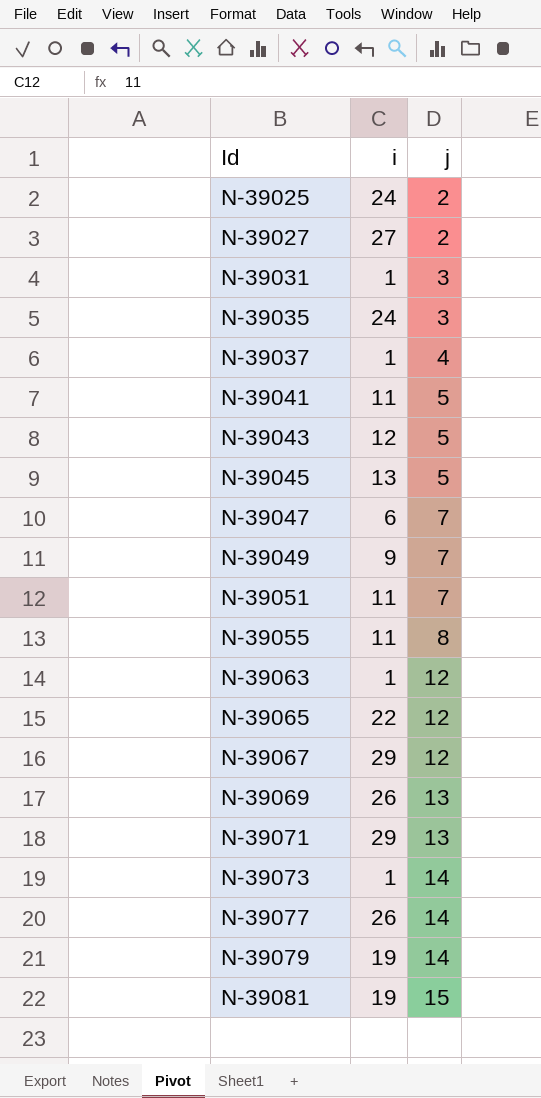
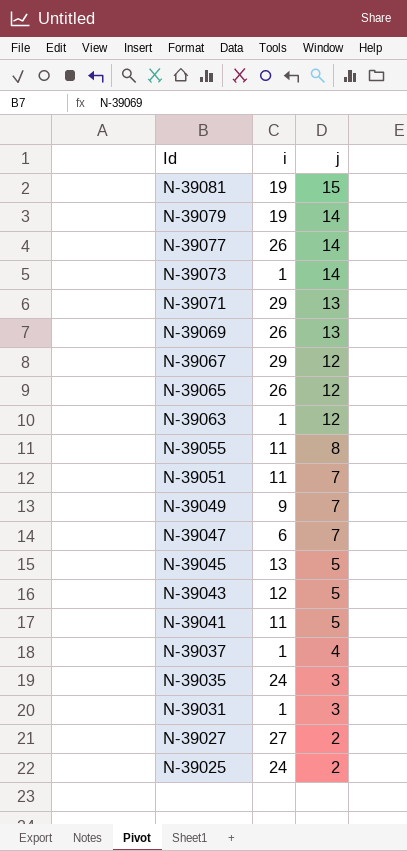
row order: Id ascending -> Id descending
N-39065 | i: 22 -> 26

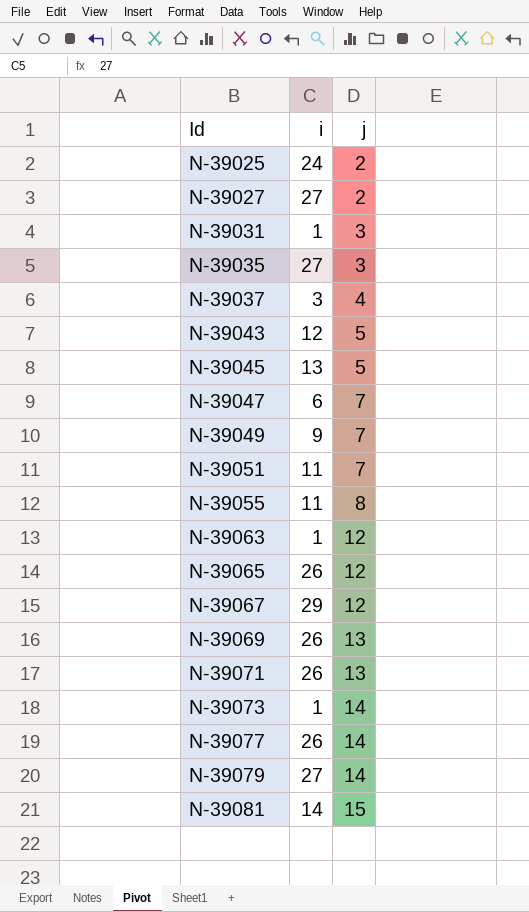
row order: Id descending -> Id ascending
row N-39041: 11 | 5 -> none
N-39035 | i: 24 -> 27
N-39037 | i: 1 -> 3
N-39071 | i: 29 -> 26
N-39079 | i: 19 -> 27
N-39081 | i: 19 -> 14

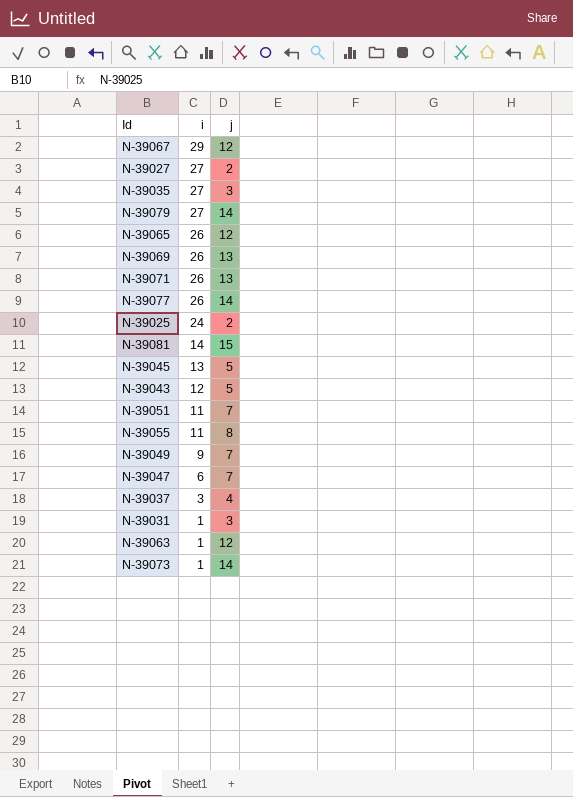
row order: Id ascending -> i descending

